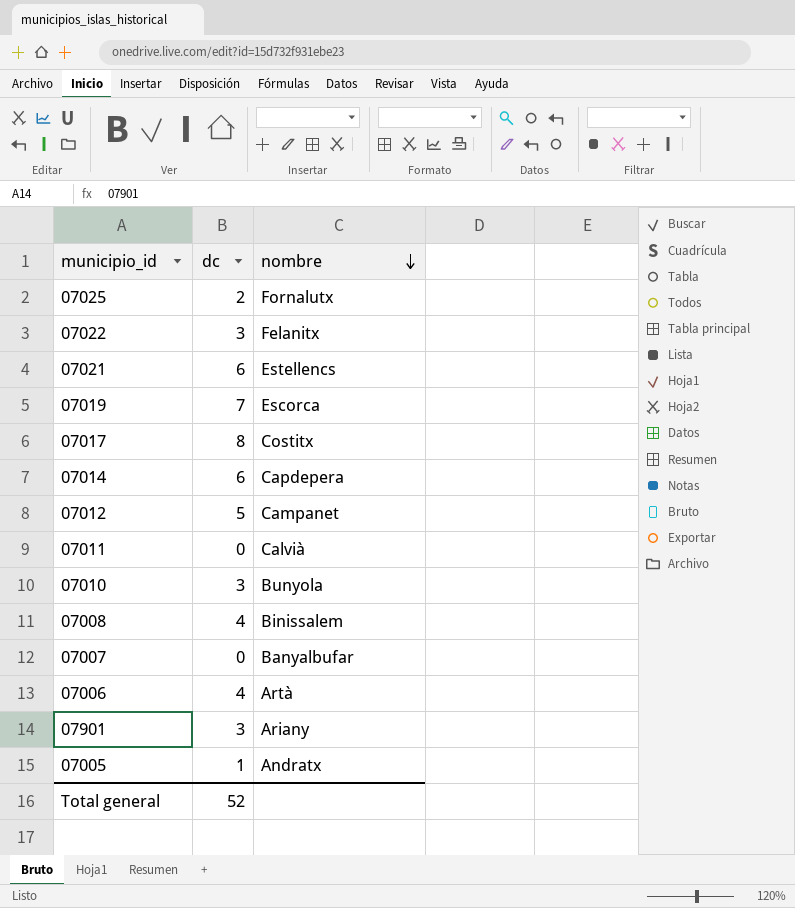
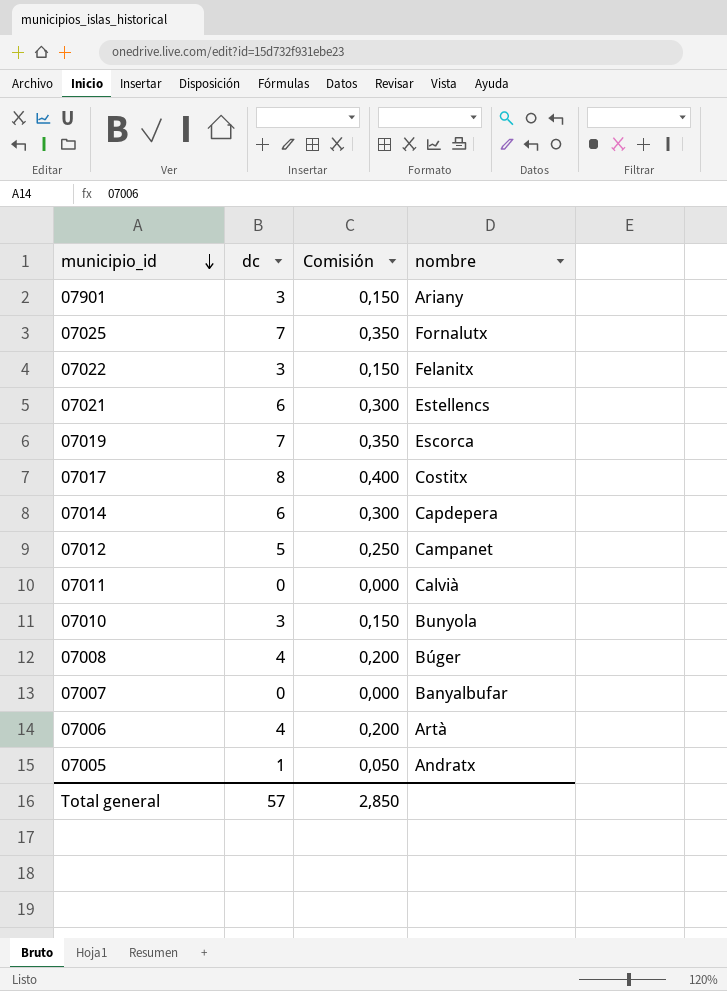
row order: nombre descending -> municipio_id descending
column Comisión | formula: none -> [dc] * 0,05
07025 | dc: 2 -> 7
07008 | nombre: Binissalem -> Búger
Total general | dc: 52 -> 57

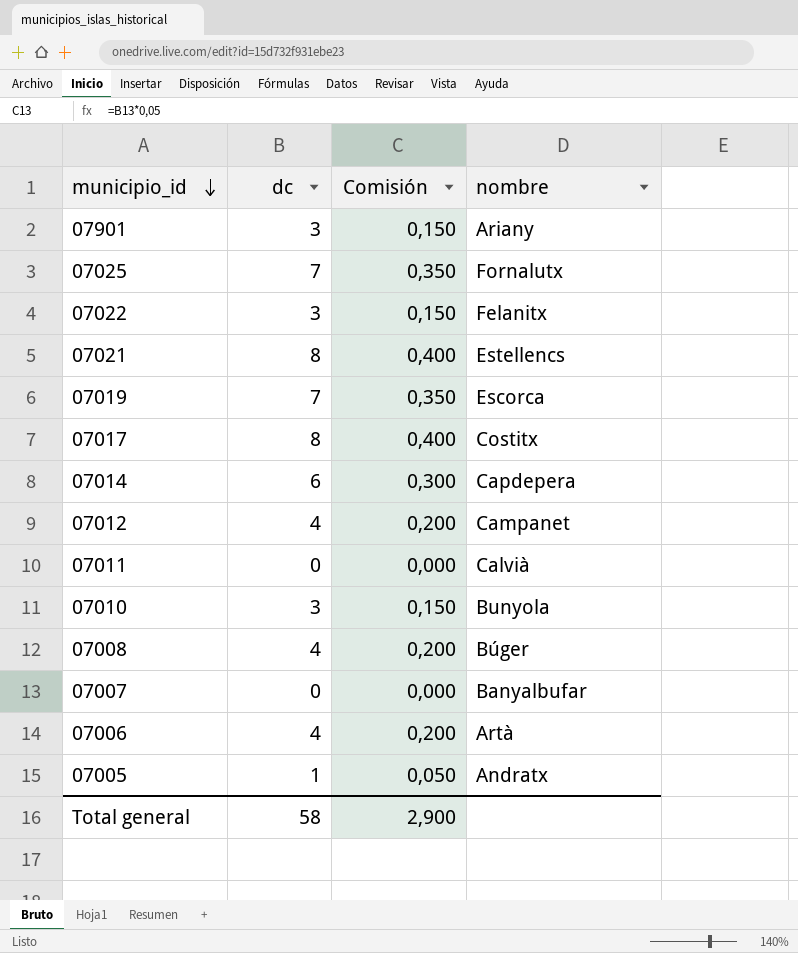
07021 | dc: 6 -> 8
07021 | Comisión: 0,300 -> 0,400
07012 | dc: 5 -> 4
07012 | Comisión: 0,250 -> 0,200
Total general | dc: 57 -> 58
Total general | Comisión: 2,850 -> 2,900

